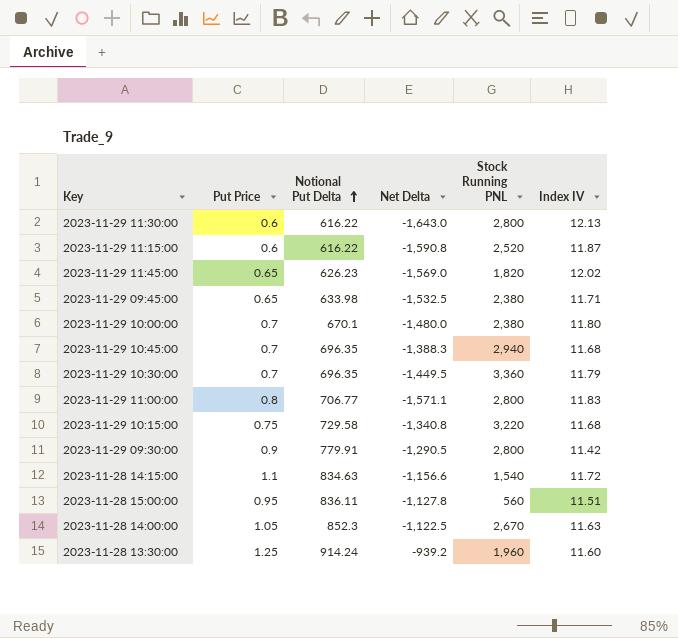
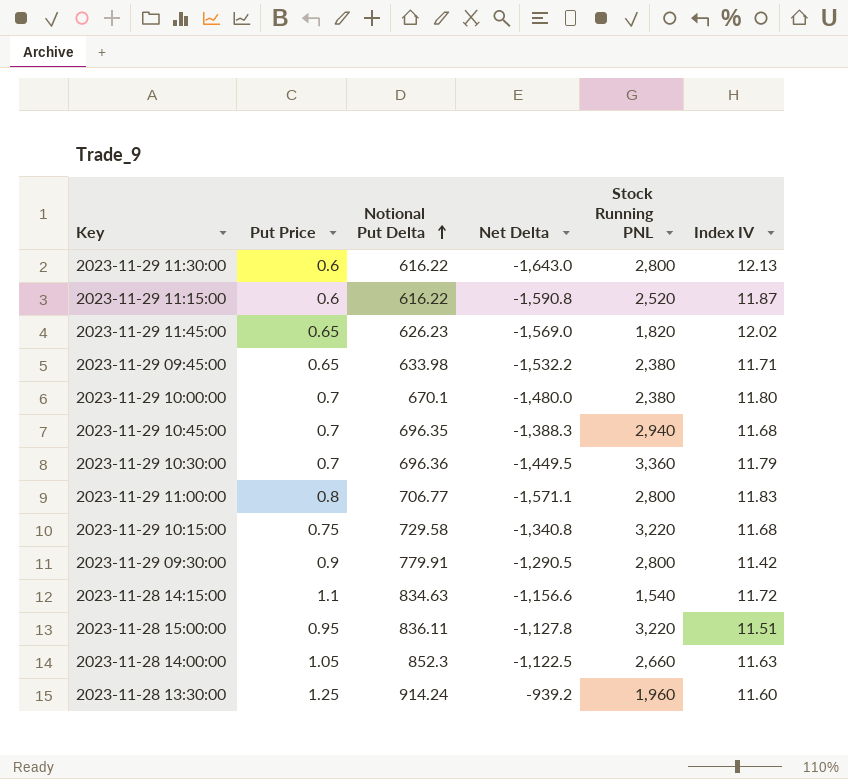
2023-11-29 09:45:00 | Net Delta: -1,532.5 -> -1,532.2
2023-11-29 10:30:00 | Notional Put Delta: 696.35 -> 696.36
2023-11-28 15:00:00 | Stock Running PNL: 560 -> 3,220
2023-11-28 14:00:00 | Stock Running PNL: 2,670 -> 2,660

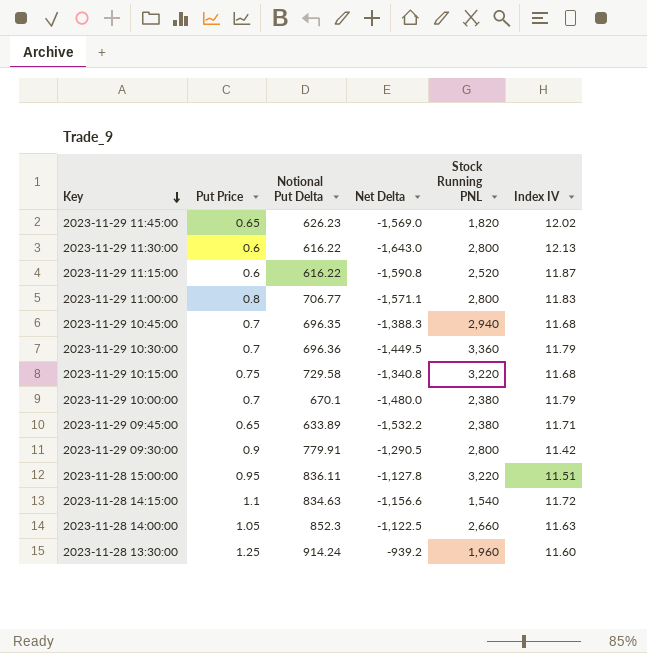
row order: Notional Put Delta ascending -> Key descending
2023-11-29 10:00:00 | Index IV: 11.80 -> 11.79
2023-11-29 09:45:00 | Notional Put Delta: 633.98 -> 633.89

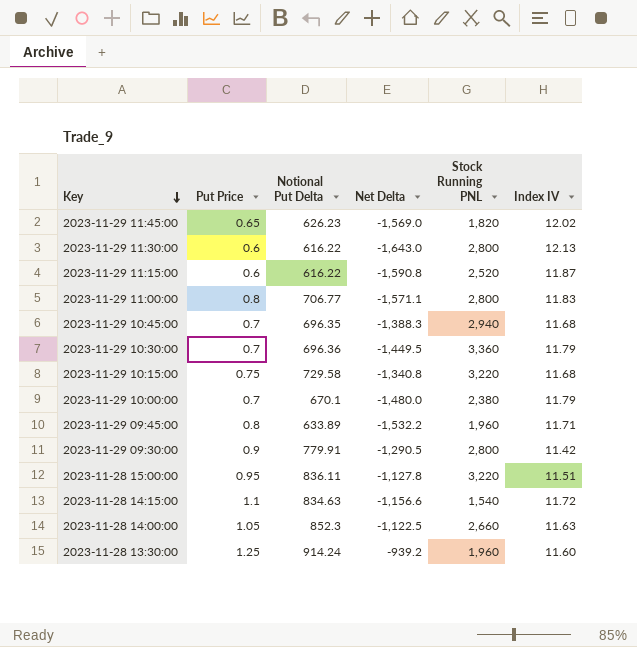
2023-11-29 09:45:00 | Put Price: 0.65 -> 0.8
2023-11-29 09:45:00 | Stock Running PNL: 2,380 -> 1,960

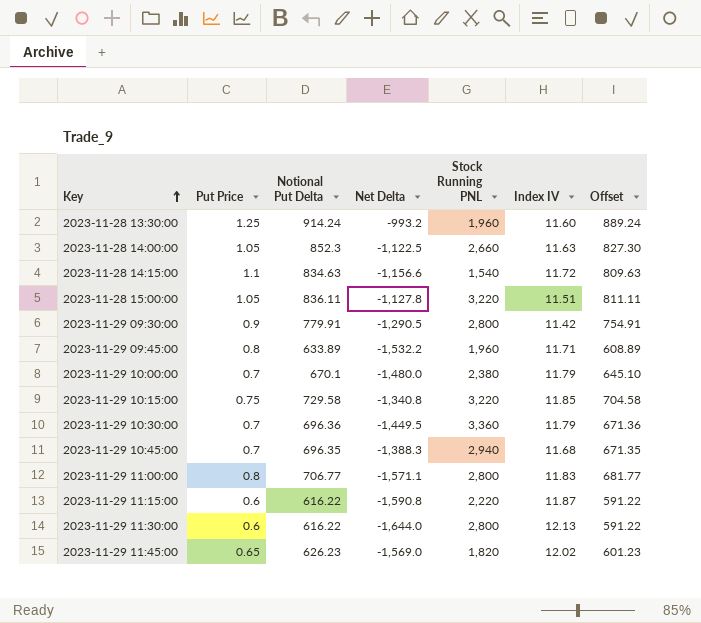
row order: Key descending -> Key ascending
column Offset | formula: none -> [Notional Put Delta] - 25
2023-11-28 13:30:00 | Net Delta: -939.2 -> -993.2
2023-11-28 15:00:00 | Put Price: 0.95 -> 1.05
2023-11-29 10:15:00 | Index IV: 11.68 -> 11.85
2023-11-29 11:15:00 | Stock Running PNL: 2,520 -> 2,220
2023-11-29 11:30:00 | Net Delta: -1,643.0 -> -1,644.0

